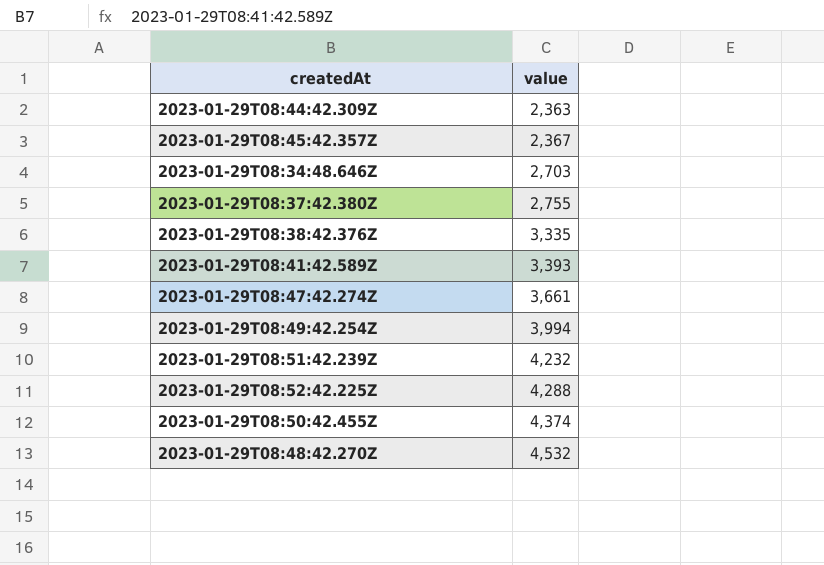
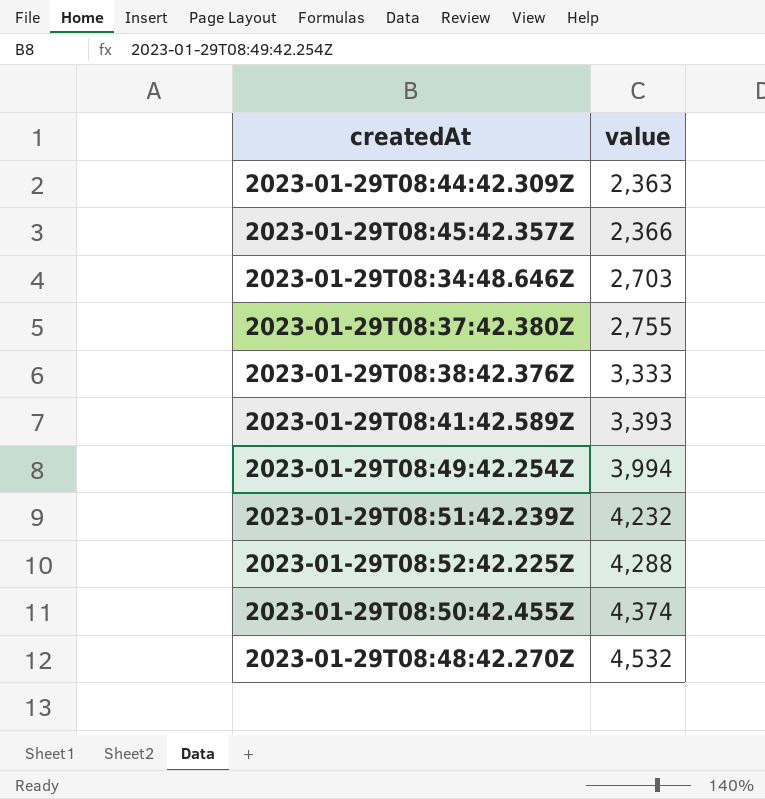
row 2023-01-29T08:47:42.274Z: 3,661 -> none
2023-01-29T08:45:42.357Z | value: 2,367 -> 2,366
2023-01-29T08:38:42.376Z | value: 3,335 -> 3,333

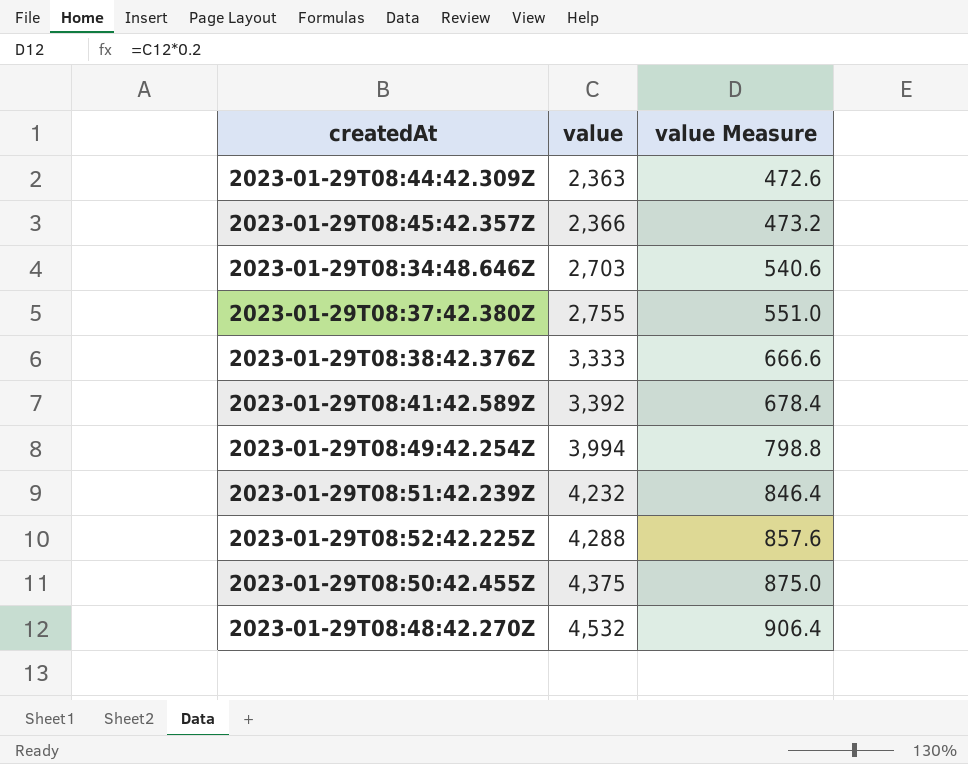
column value Measure | formula: none -> [value] * 0.2
2023-01-29T08:41:42.589Z | value: 3,393 -> 3,392
2023-01-29T08:50:42.455Z | value: 4,374 -> 4,375

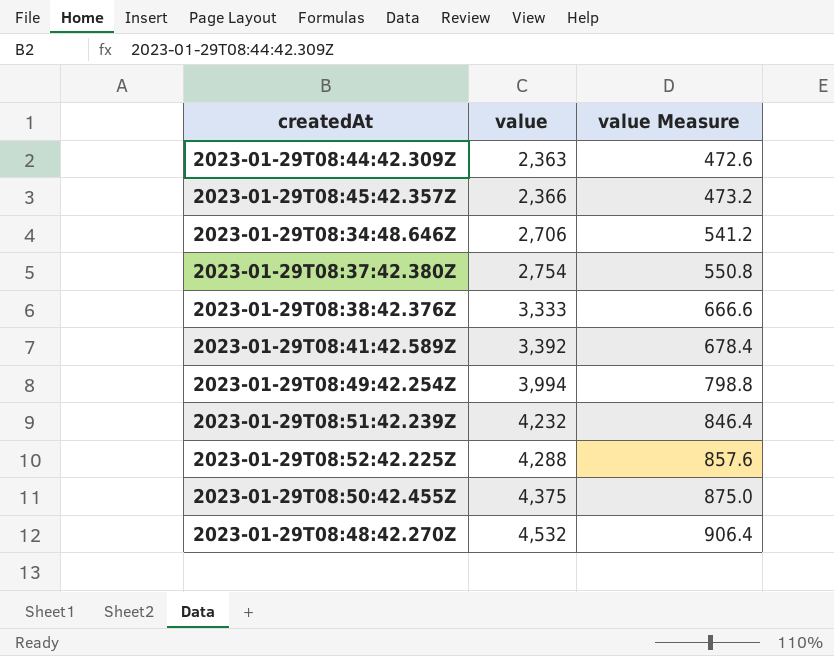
2023-01-29T08:34:48.646Z | value: 2,703 -> 2,706
2023-01-29T08:34:48.646Z | value Measure: 540.6 -> 541.2
2023-01-29T08:37:42.380Z | value: 2,755 -> 2,754
2023-01-29T08:37:42.380Z | value Measure: 551.0 -> 550.8

